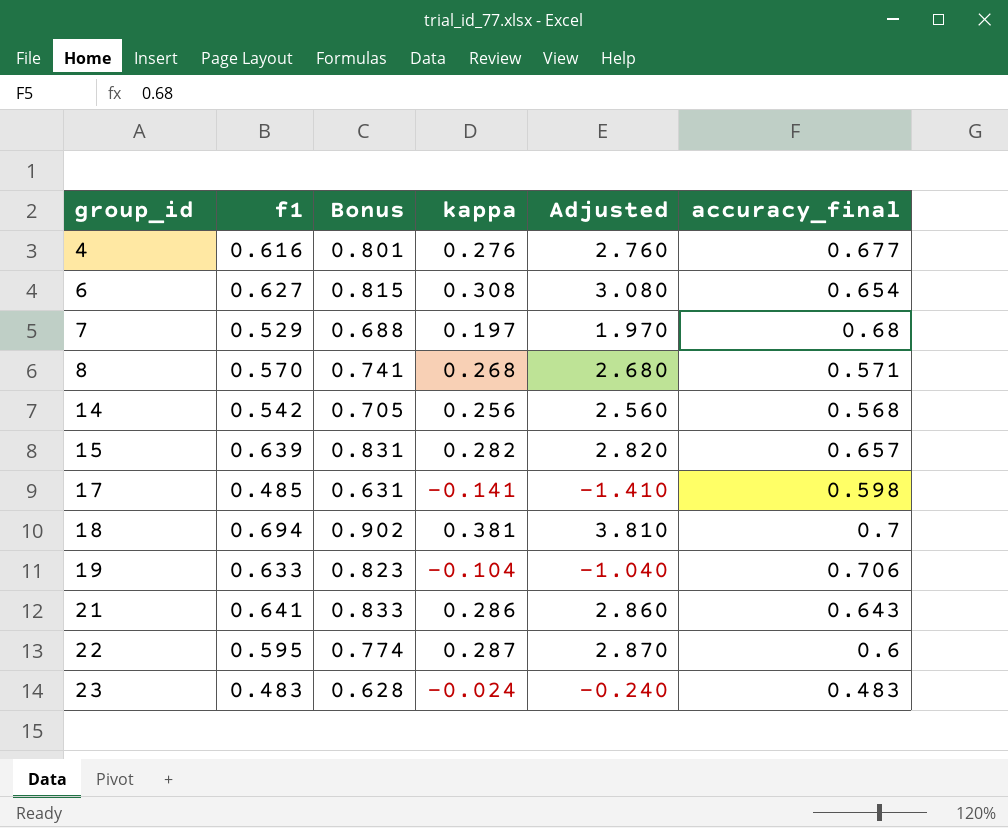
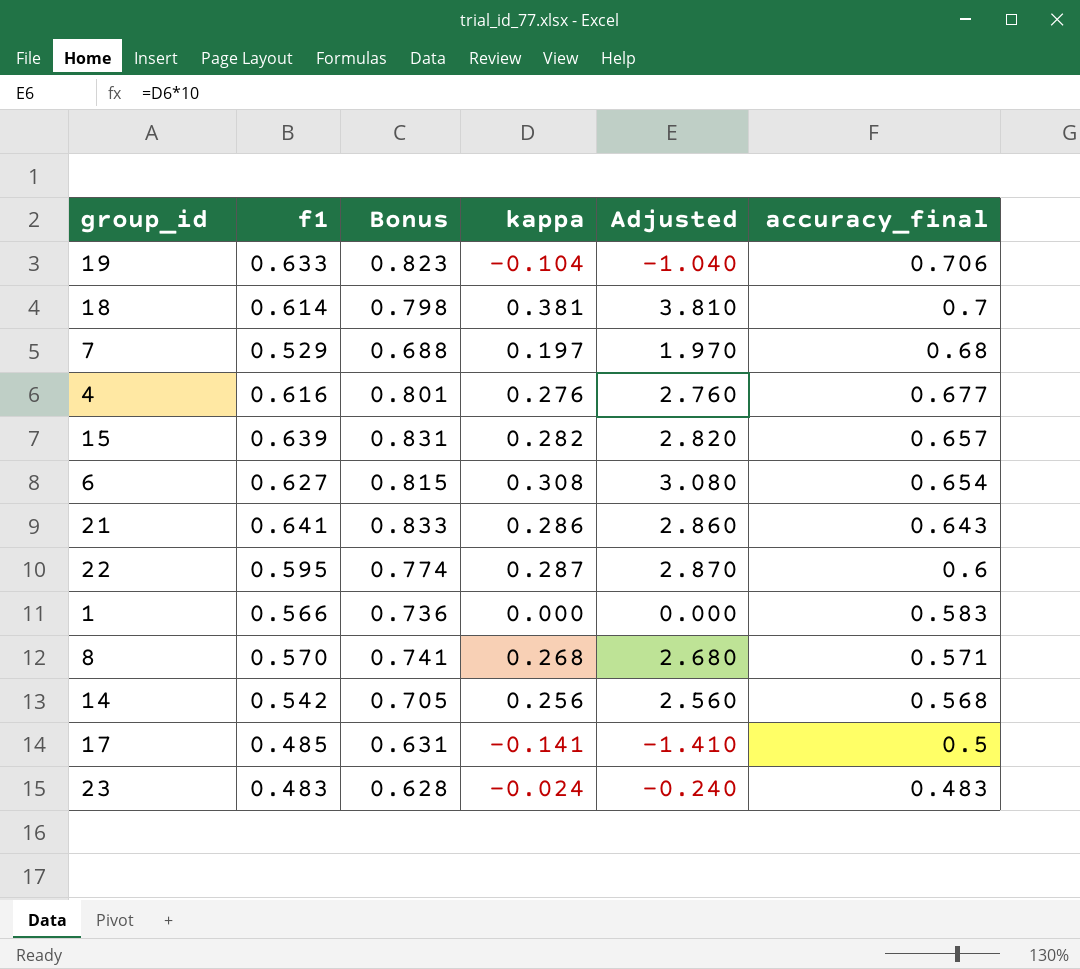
row order: group_id ascending -> accuracy_final descending
18 | f1: 0.694 -> 0.614
18 | Bonus: 0.902 -> 0.798
row 1: none -> 0.566 | 0.736 | 0.000 | 0.000 | 0.583
17 | accuracy_final: 0.598 -> 0.5

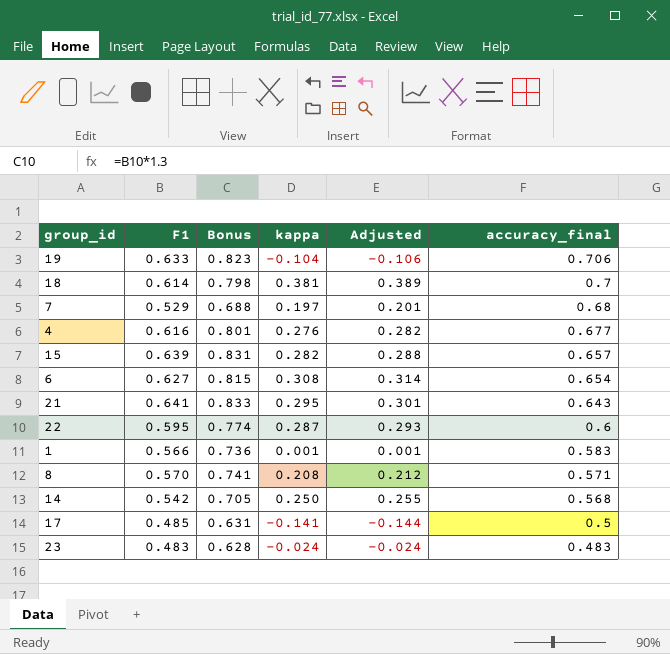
column name: f1 -> F1
column Adjusted | formula: [kappa] * 10 -> [kappa] * 1.02
21 | kappa: 0.286 -> 0.295
1 | kappa: 0.000 -> 0.001
8 | kappa: 0.268 -> 0.208
14 | kappa: 0.256 -> 0.250

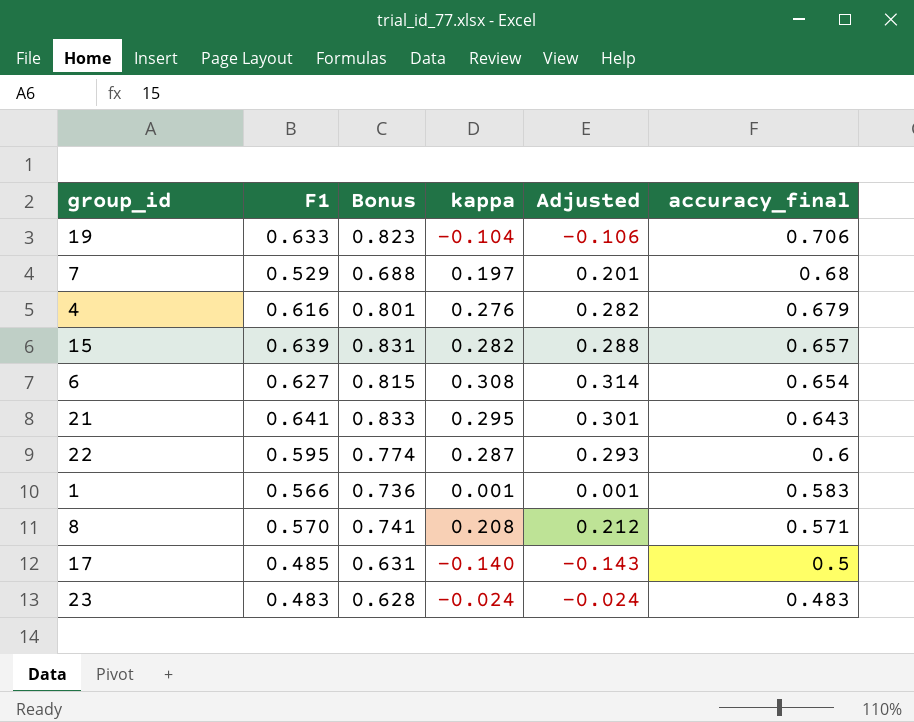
row 18: 0.614 | 0.798 | 0.381 | 0.389 | 0.7 -> none
row 14: 0.542 | 0.705 | 0.250 | 0.255 | 0.568 -> none
4 | accuracy_final: 0.677 -> 0.679
17 | kappa: -0.141 -> -0.140
17 | Adjusted: -0.144 -> -0.143

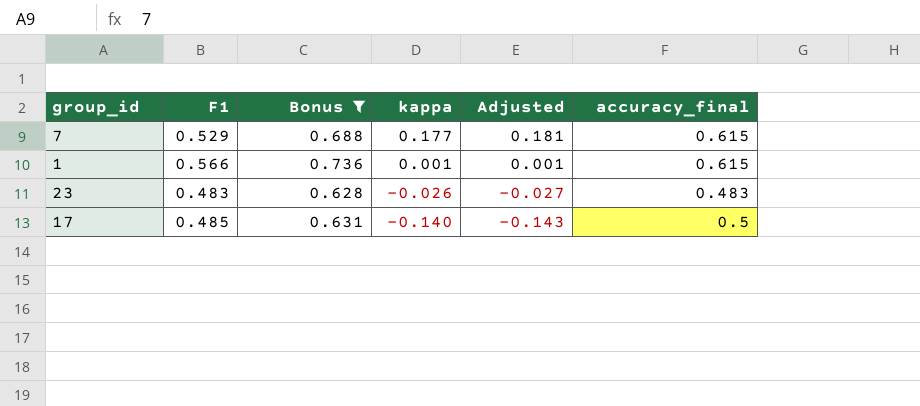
filter: none -> Bonus <= 0.736
row order: accuracy_final descending -> kappa descending
7 | kappa: 0.197 -> 0.177
7 | Adjusted: 0.201 -> 0.181
7 | accuracy_final: 0.68 -> 0.615
1 | accuracy_final: 0.583 -> 0.615
23 | kappa: -0.024 -> -0.026
23 | Adjusted: -0.024 -> -0.027

